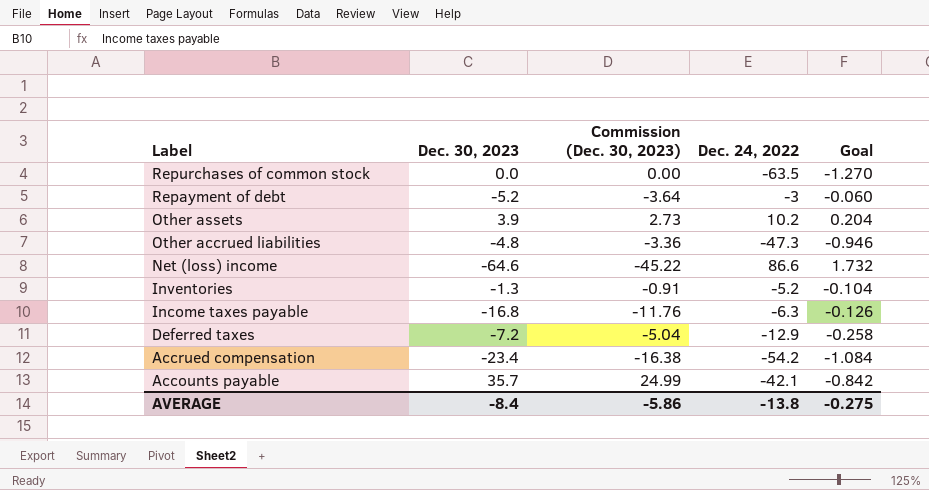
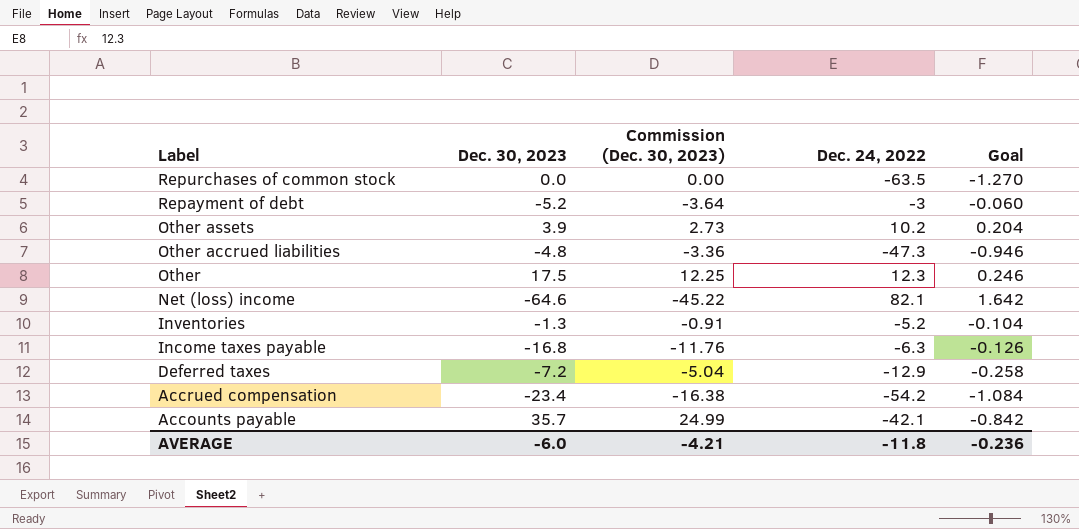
row Other: none -> 17.5 | 12.25 | 12.3 | 0.246
Net (loss) income | Dec. 24, 2022: 86.6 -> 82.1
Net (loss) income | Goal: 1.732 -> 1.642
AVERAGE | Dec. 30, 2023: -8.4 -> -6.0
AVERAGE | Commission (Dec. 30, 2023): -5.86 -> -4.21
AVERAGE | Dec. 24, 2022: -13.8 -> -11.8
AVERAGE | Goal: -0.275 -> -0.236

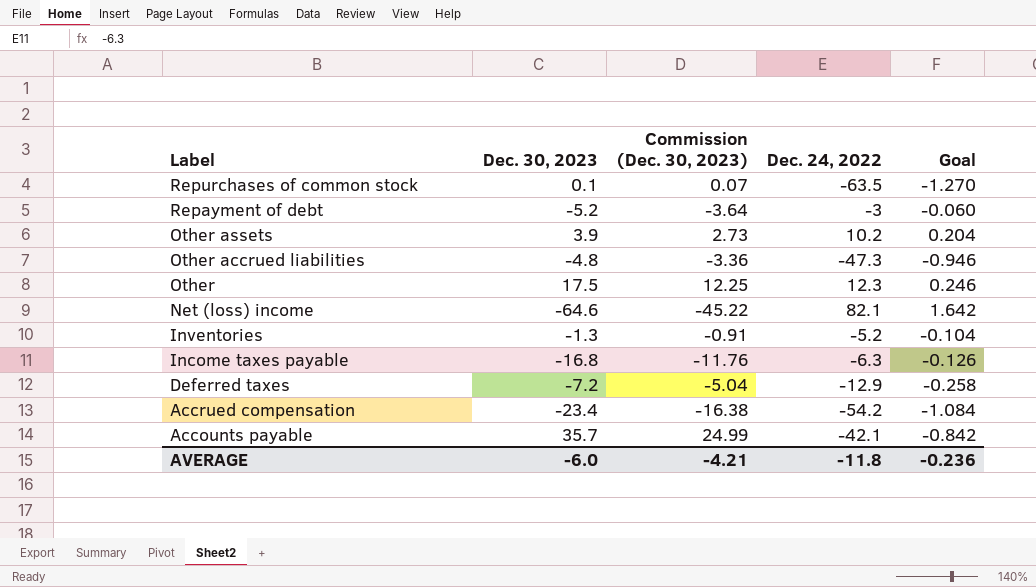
Repurchases of common stock | Dec. 30, 2023: 0.0 -> 0.1
Repurchases of common stock | Commission (Dec. 30, 2023): 0.00 -> 0.07

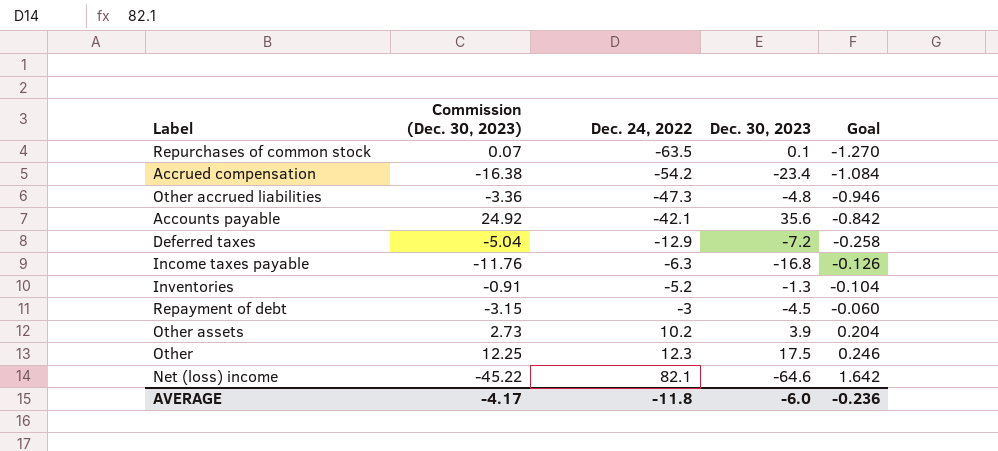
row order: Label descending -> Dec. 24, 2022 ascending
column Dec. 30, 2023 | position: 2 -> 4
Accounts payable | Commission (Dec. 30, 2023): 24.99 -> 24.92
Accounts payable | Dec. 30, 2023: 35.7 -> 35.6
Repayment of debt | Commission (Dec. 30, 2023): -3.64 -> -3.15
Repayment of debt | Dec. 30, 2023: -5.2 -> -4.5
AVERAGE | Commission (Dec. 30, 2023): -4.21 -> -4.17

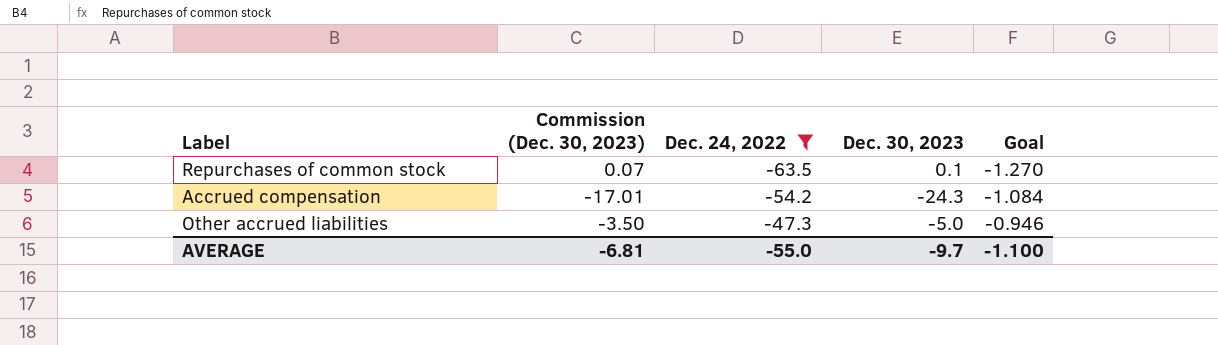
filter: none -> Dec. 24, 2022 <= -47.3
Accrued compensation | Commission (Dec. 30, 2023): -16.38 -> -17.01
Accrued compensation | Dec. 30, 2023: -23.4 -> -24.3
Other accrued liabilities | Commission (Dec. 30, 2023): -3.36 -> -3.50
Other accrued liabilities | Dec. 30, 2023: -4.8 -> -5.0
AVERAGE | Commission (Dec. 30, 2023): -4.17 -> -6.81
AVERAGE | Dec. 24, 2022: -11.8 -> -55.0
AVERAGE | Dec. 30, 2023: -6.0 -> -9.7
AVERAGE | Goal: -0.236 -> -1.100

